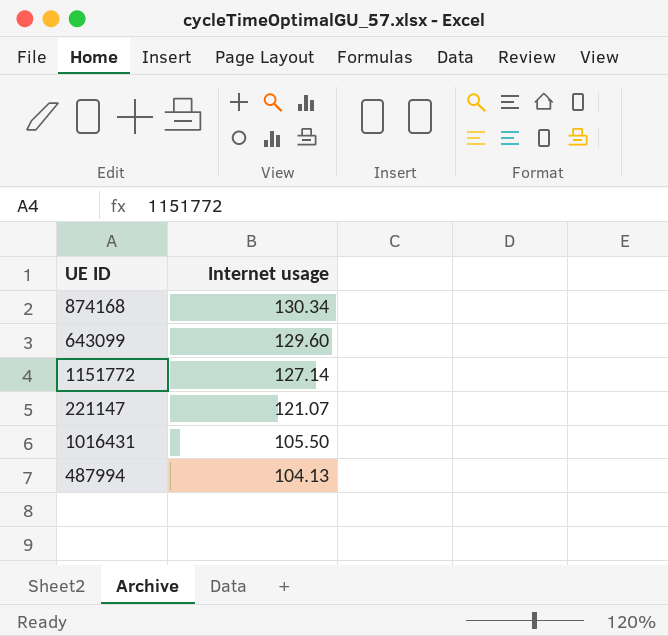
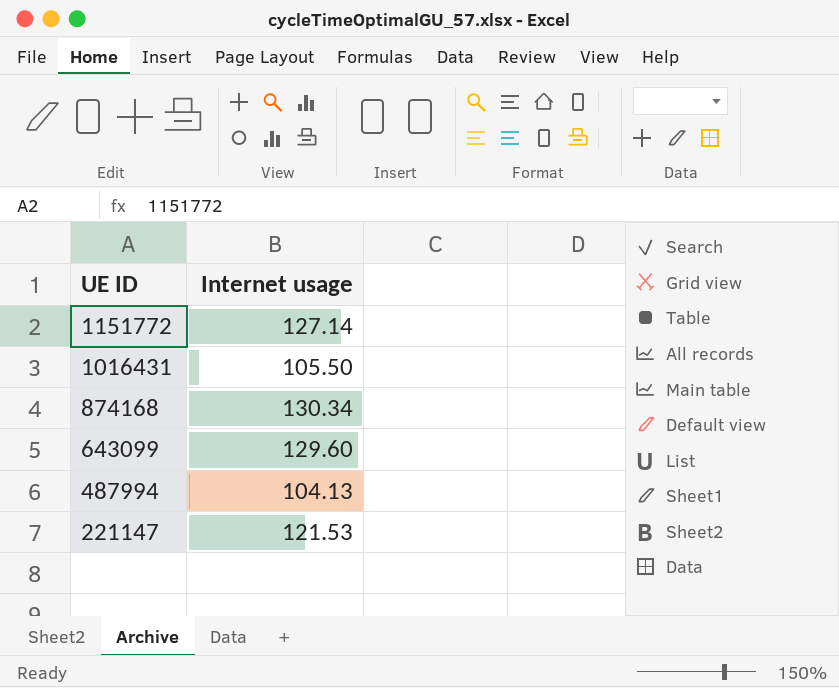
row order: Internet usage descending -> UE ID descending
221147 | Internet usage: 121.07 -> 121.53

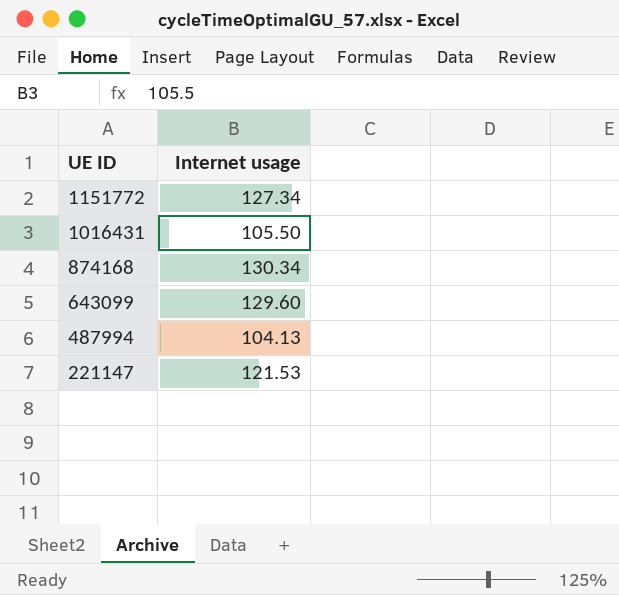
1151772 | Internet usage: 127.14 -> 127.34

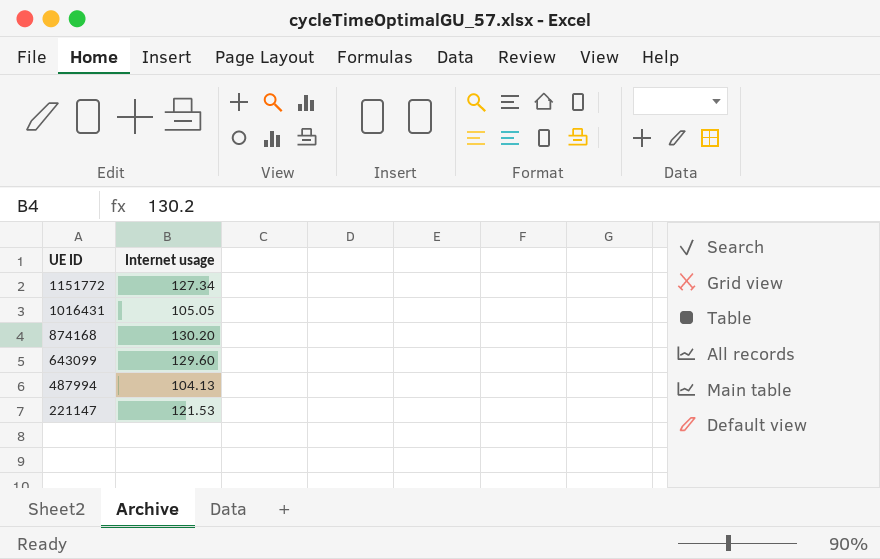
1016431 | Internet usage: 105.50 -> 105.05
874168 | Internet usage: 130.34 -> 130.20

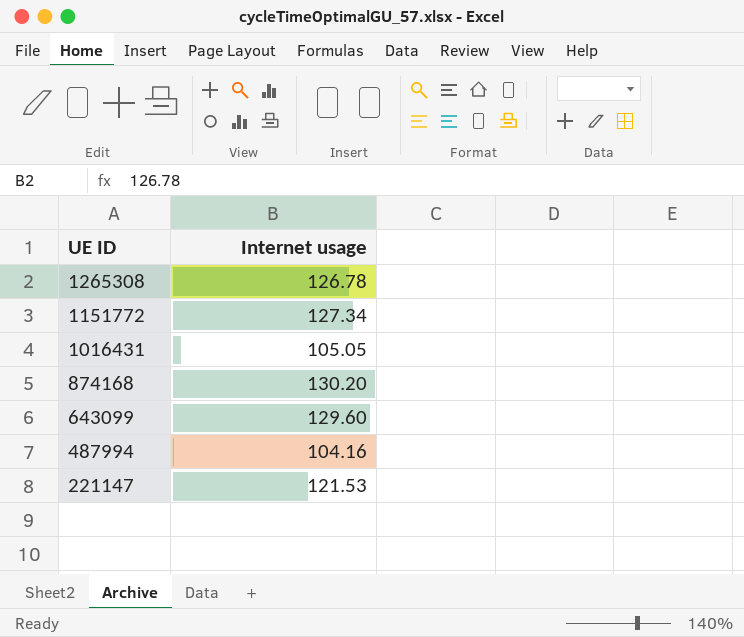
row 1265308: none -> 126.78
487994 | Internet usage: 104.13 -> 104.16

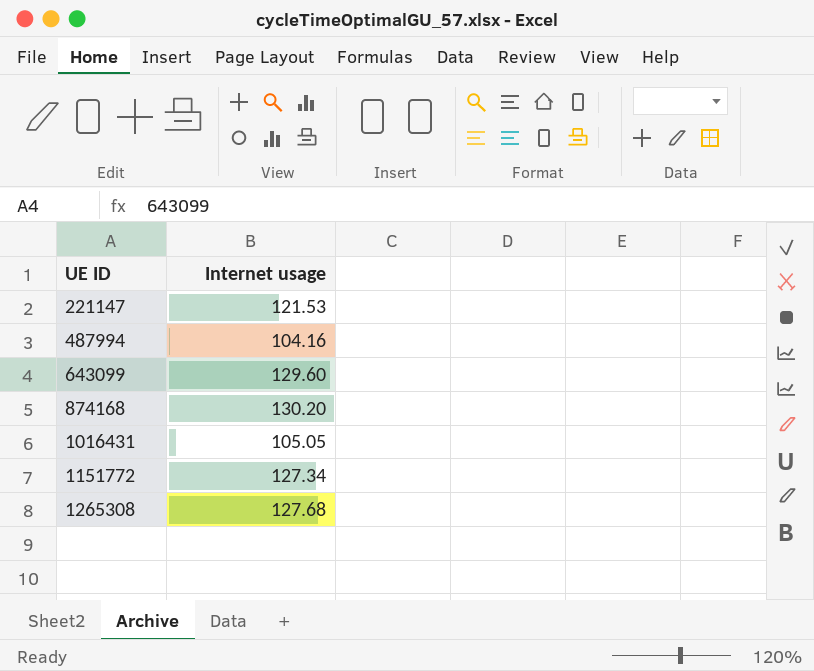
row order: UE ID descending -> UE ID ascending
1265308 | Internet usage: 126.78 -> 127.68

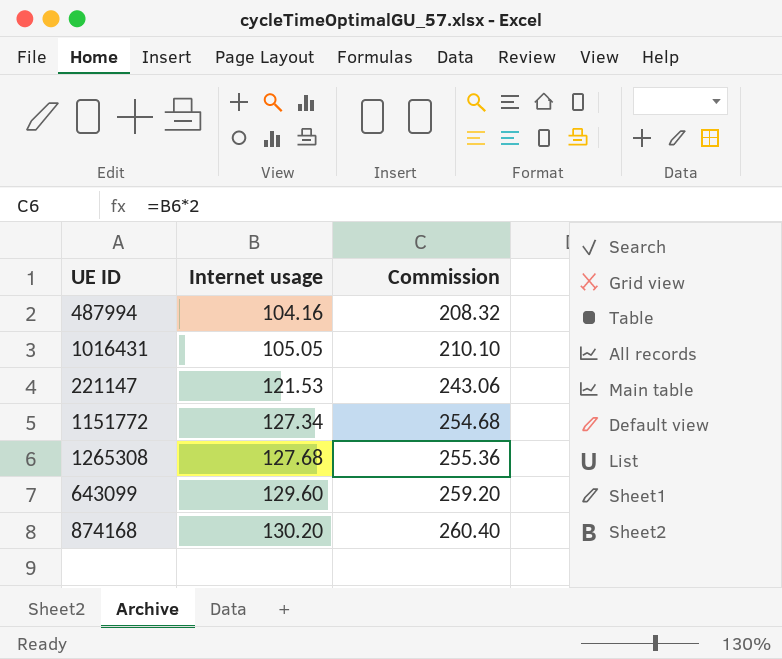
row order: UE ID ascending -> Internet usage ascending
column Commission | formula: none -> [Internet usage] * 2

